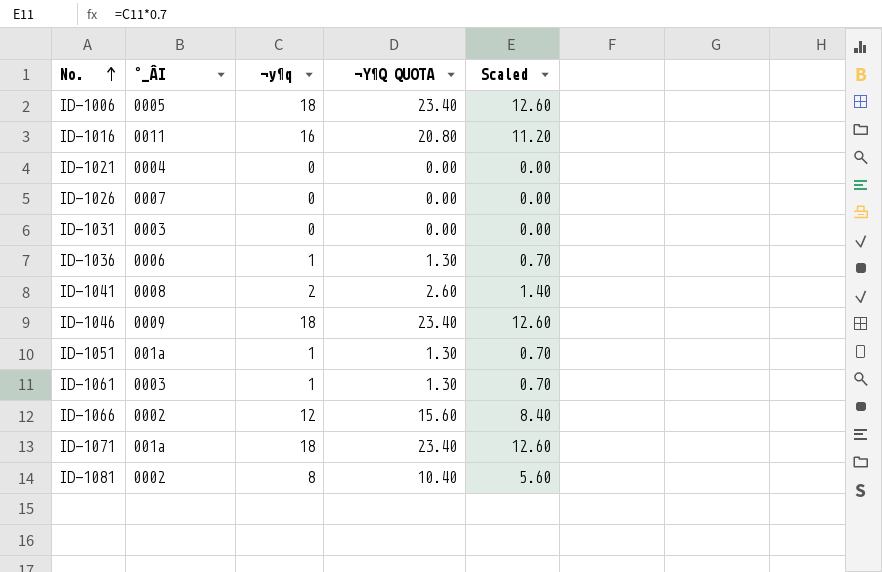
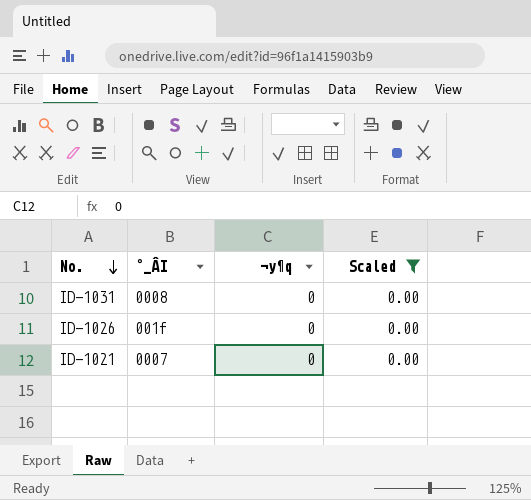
filter: none -> Scaled = 0.00
row order: No. ascending -> No. descending
column ¬Y¶Q QUOTA | formula: [¬y¶q] * 1.3 -> none
ID-1031 | °_ÂI: 0003 -> 0008
ID-1026 | °_ÂI: 0007 -> 001f
ID-1021 | °_ÂI: 0004 -> 0007

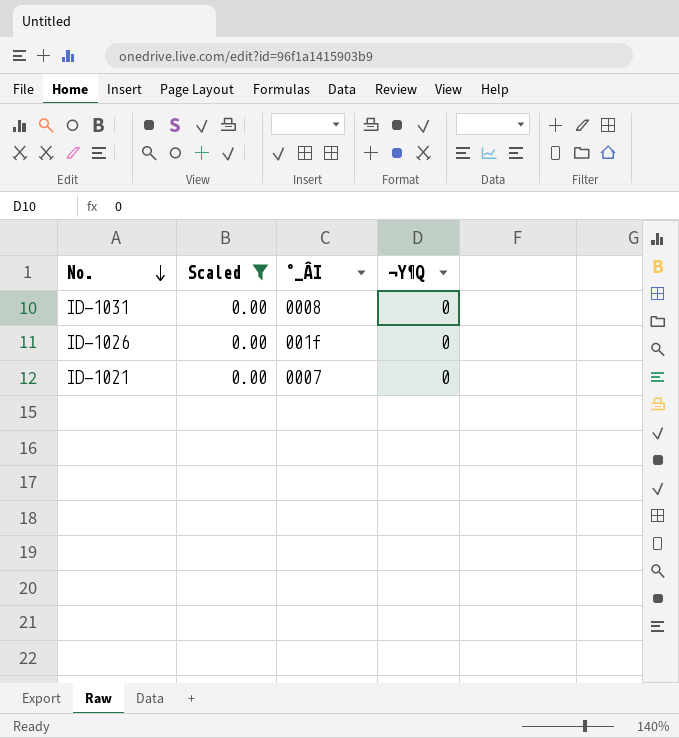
column Scaled | position: 4 -> 2
column name: ¬y¶q -> ¬Y¶Q

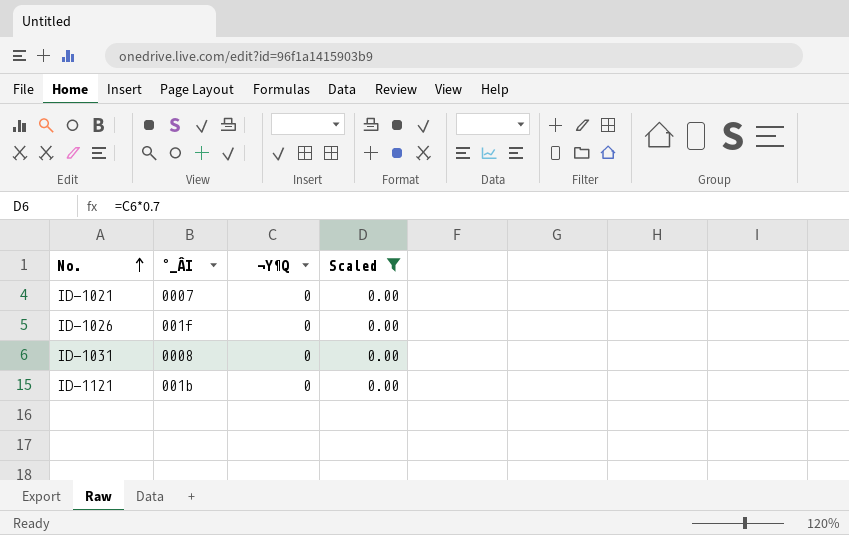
row order: No. descending -> No. ascending
column Scaled | position: 2 -> 4
row ID-1121: none -> 001b | 0 | 0.00

